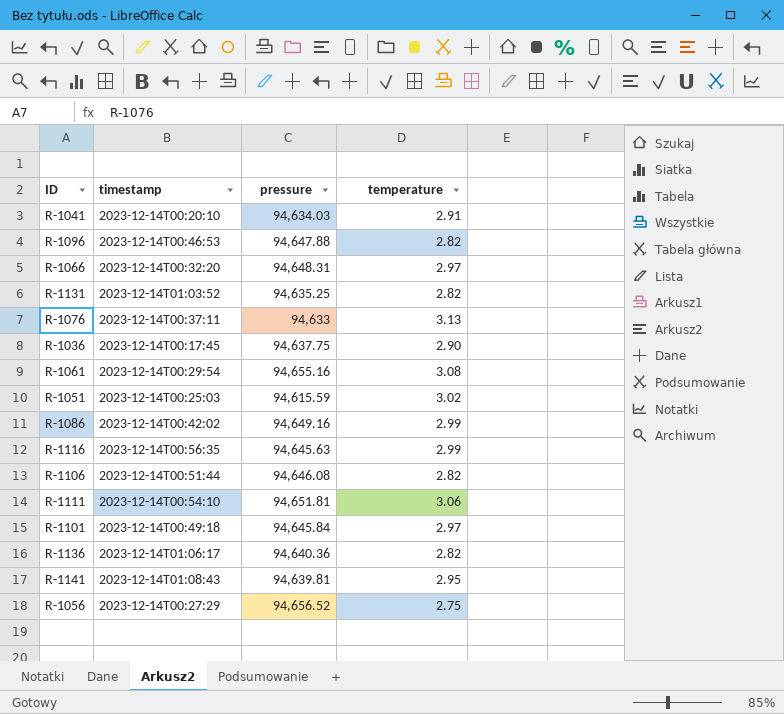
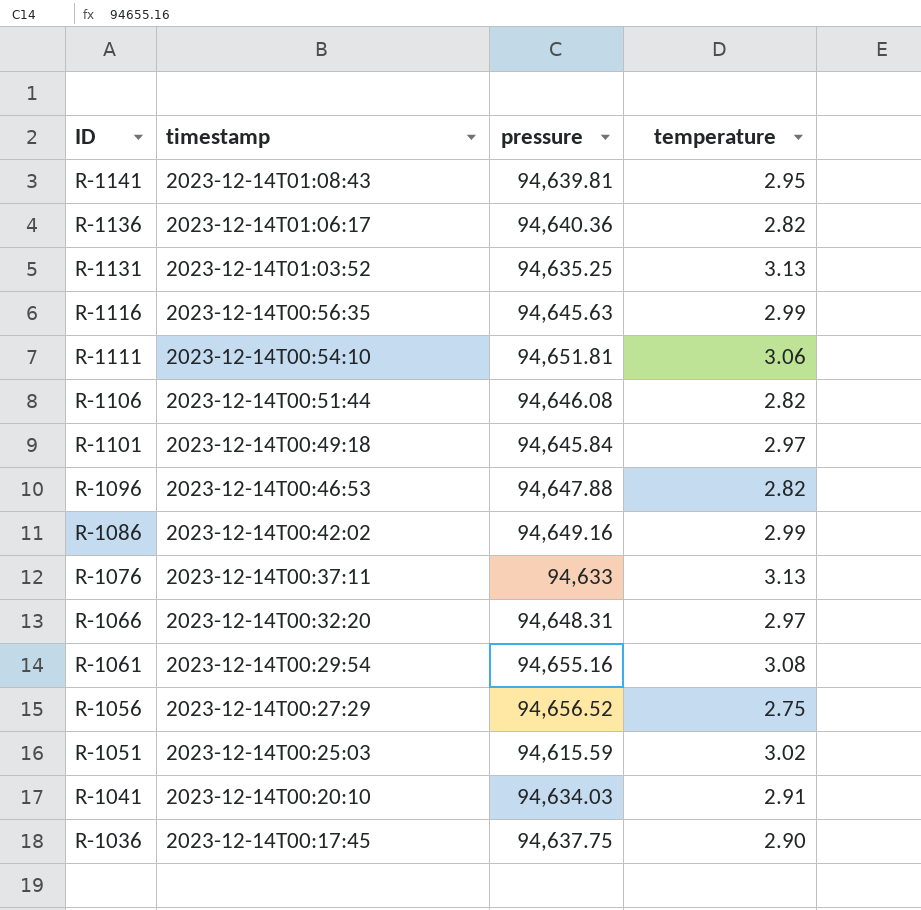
row order: none -> ID descending
R-1131 | temperature: 2.82 -> 3.13

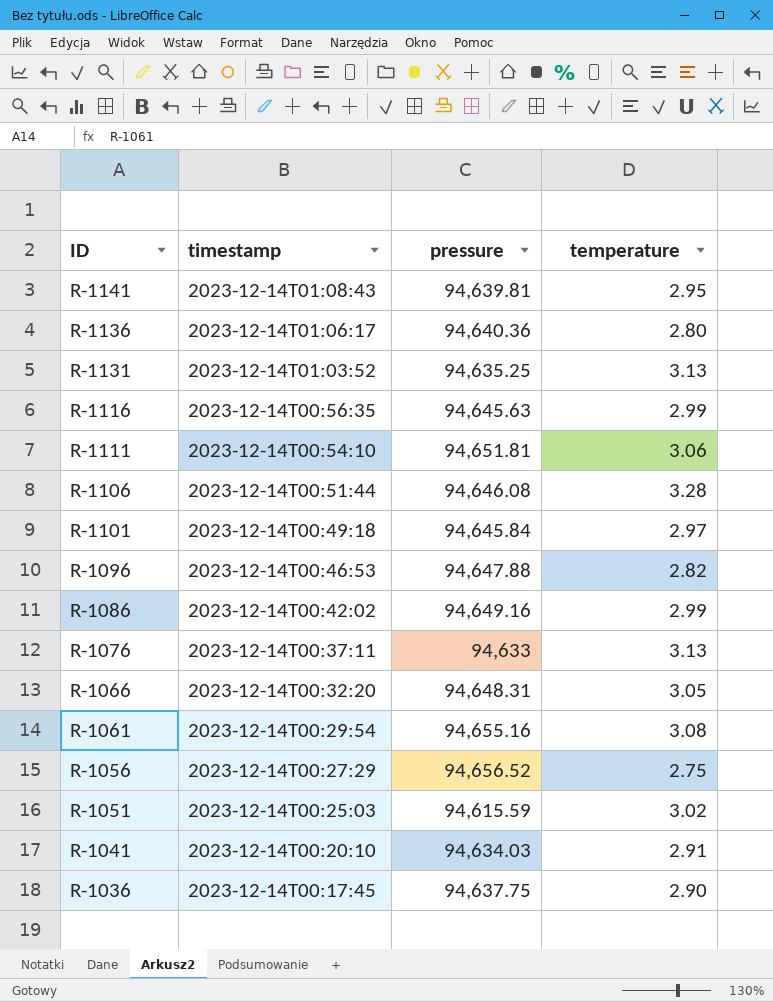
R-1136 | temperature: 2.82 -> 2.80
R-1106 | temperature: 2.82 -> 3.28
R-1066 | temperature: 2.97 -> 3.05

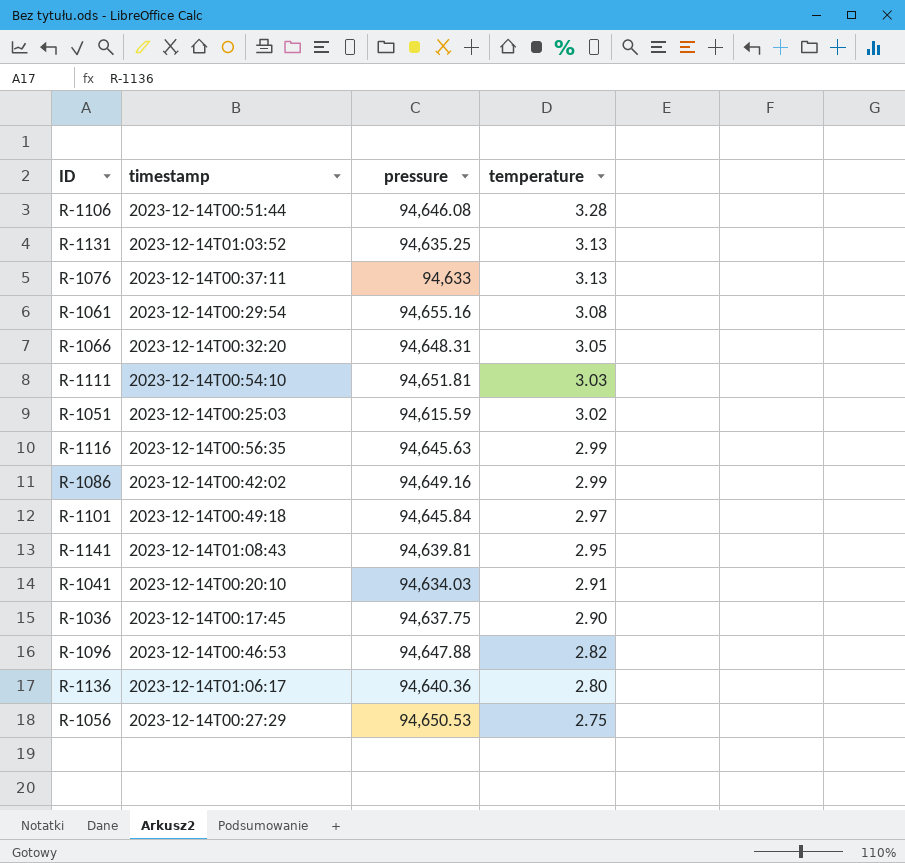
row order: ID descending -> temperature descending
R-1111 | temperature: 3.06 -> 3.03
R-1056 | pressure: 94,656.52 -> 94,650.53

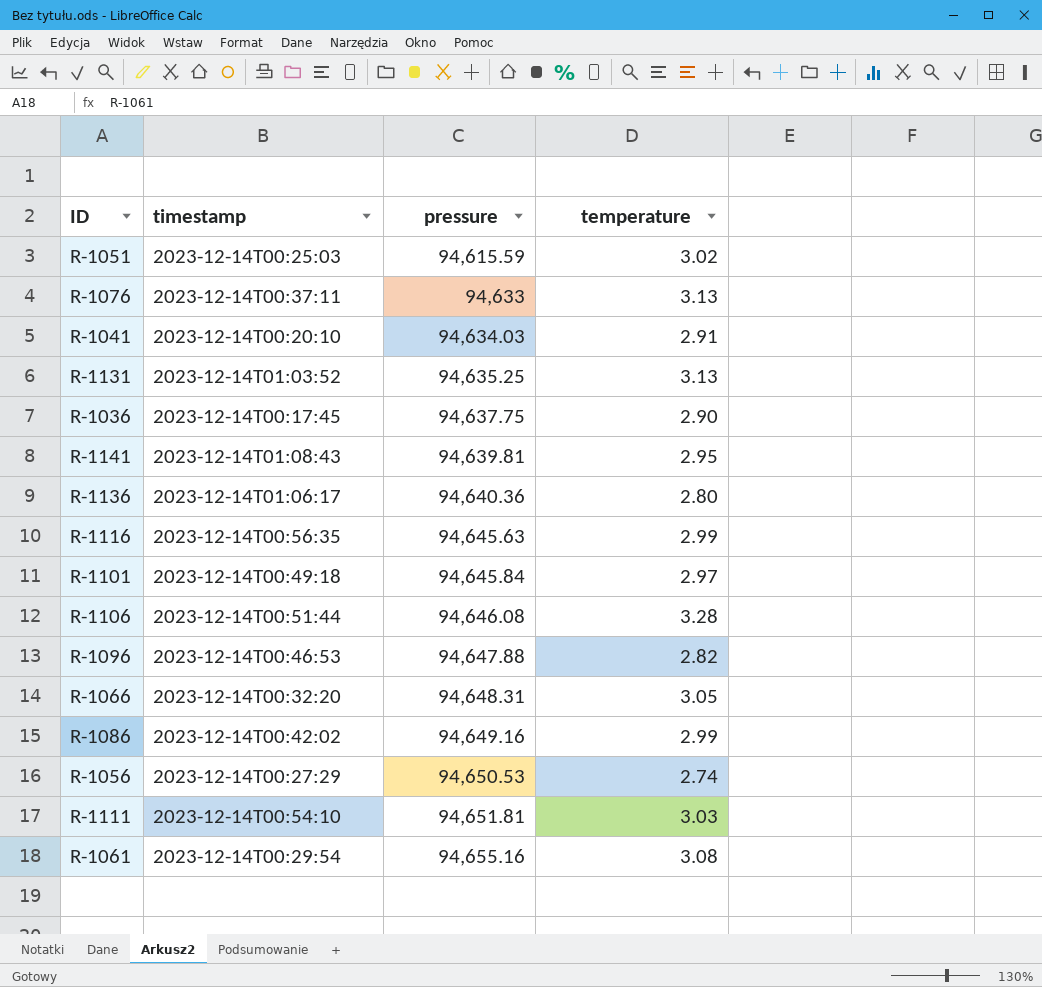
row order: temperature descending -> pressure ascending
R-1056 | temperature: 2.75 -> 2.74

